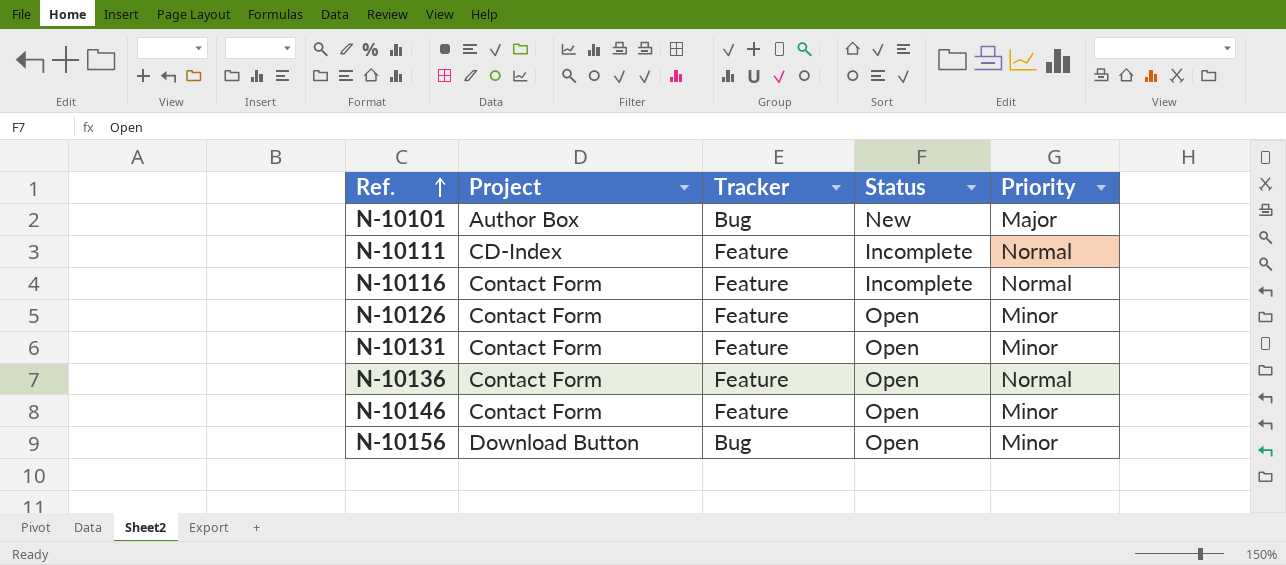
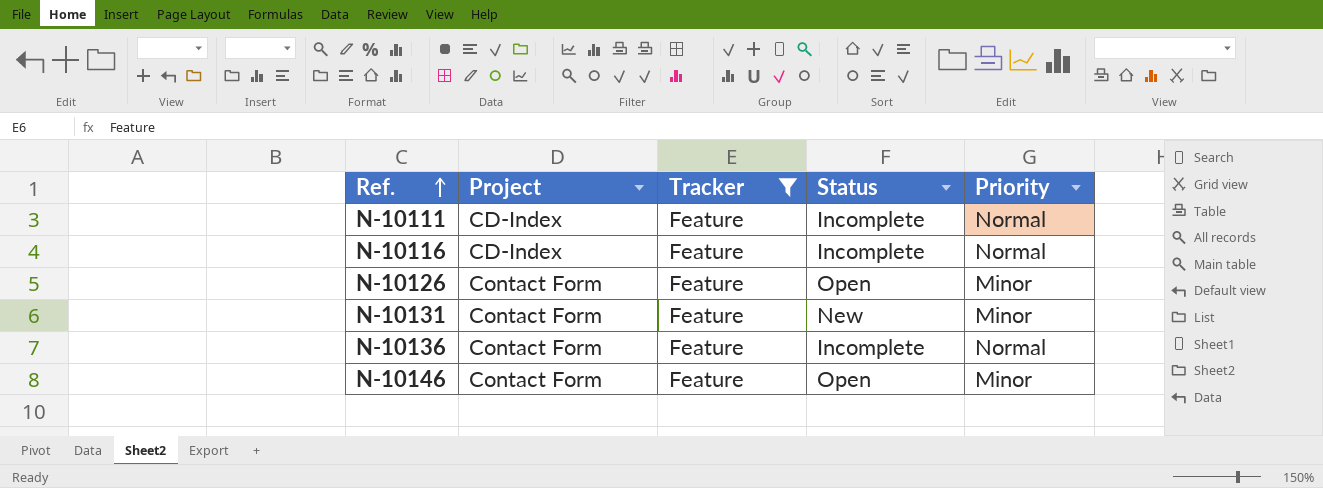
filter: none -> Tracker = Feature
N-10116 | Project: Contact Form -> CD-Index
N-10131 | Status: Open -> New
N-10136 | Status: Open -> Incomplete

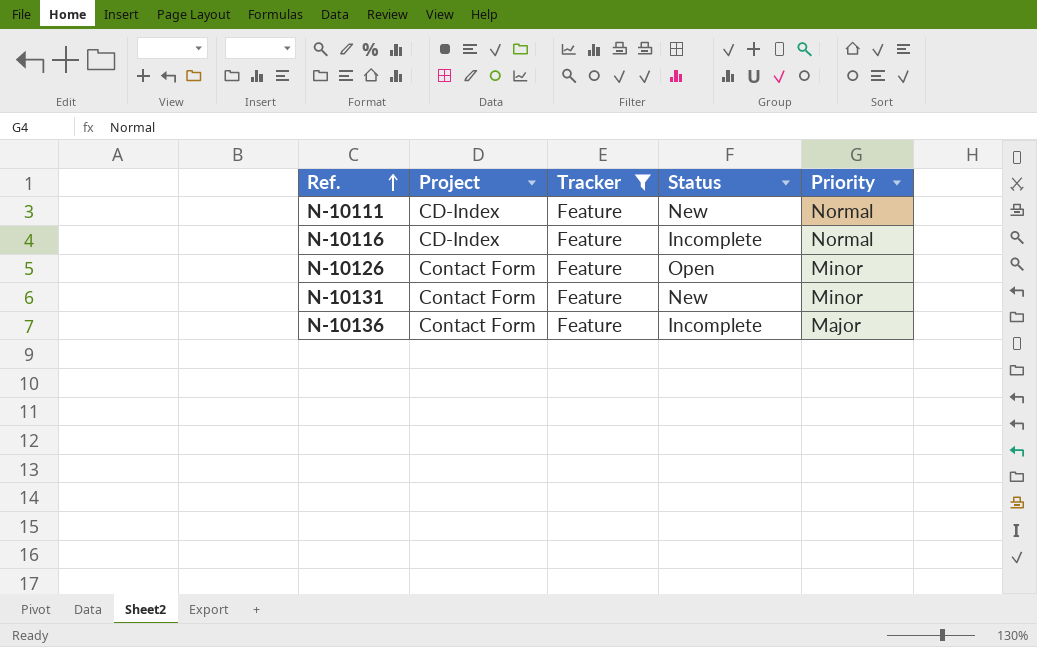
row N-10146: Contact Form | Feature | Open | Minor -> none
N-10111 | Status: Incomplete -> New
N-10136 | Priority: Normal -> Major

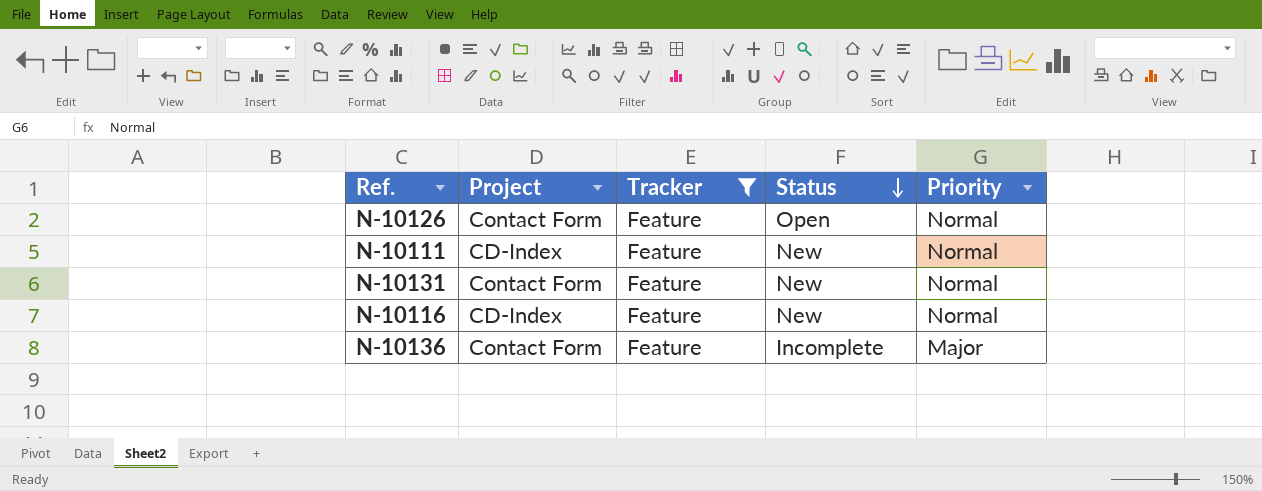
row order: Ref. ascending -> Status descending
N-10126 | Priority: Minor -> Normal
N-10131 | Priority: Minor -> Normal
N-10116 | Status: Incomplete -> New

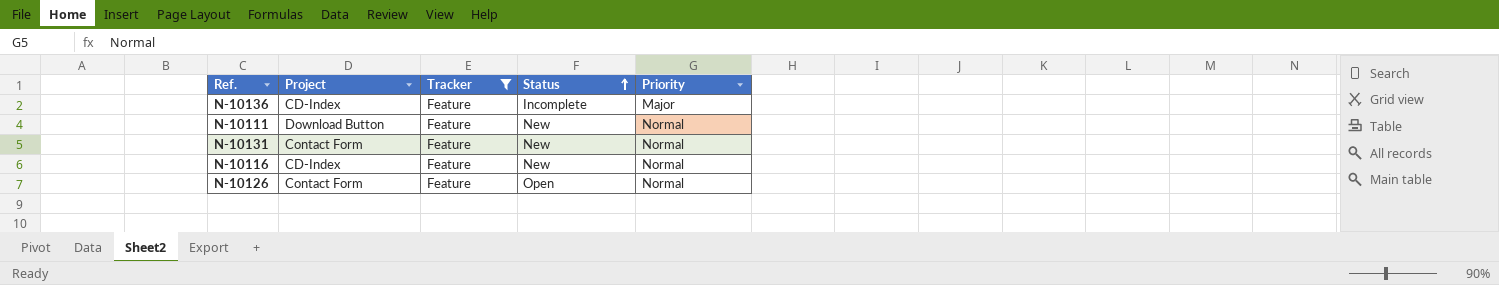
row order: Status descending -> Status ascending
N-10136 | Project: Contact Form -> CD-Index
N-10111 | Project: CD-Index -> Download Button

